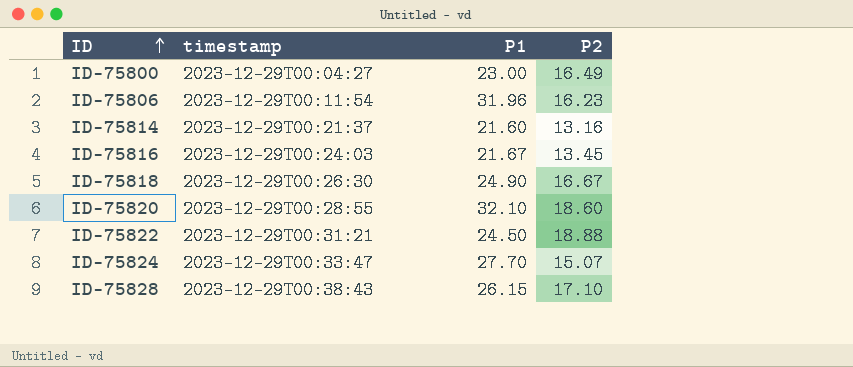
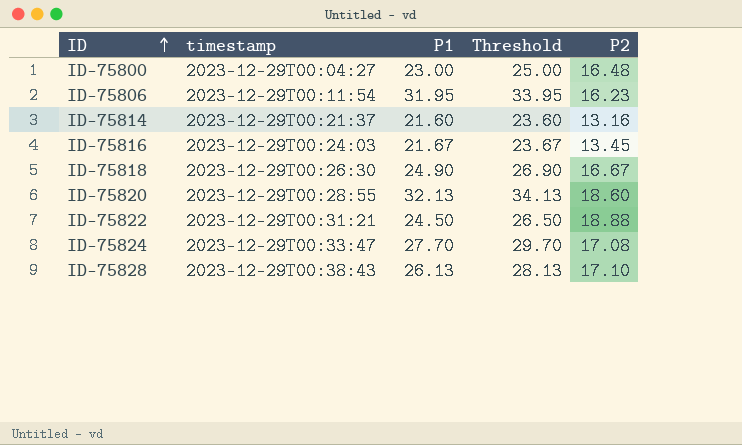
column Threshold | formula: none -> [P1] + 2
ID-75800 | P2: 16.49 -> 16.48
ID-75806 | P1: 31.96 -> 31.95
ID-75820 | P1: 32.10 -> 32.13
ID-75824 | P2: 15.07 -> 17.08
ID-75828 | P1: 26.15 -> 26.13

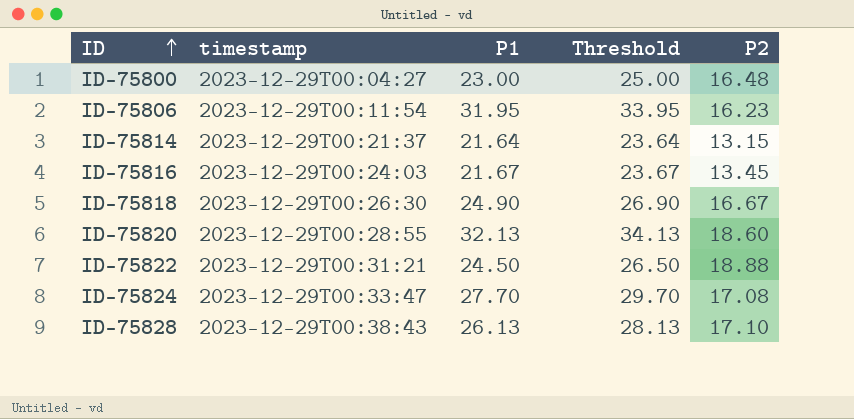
ID-75814 | P1: 21.60 -> 21.64
ID-75814 | Threshold: 23.60 -> 23.64
ID-75814 | P2: 13.16 -> 13.15

